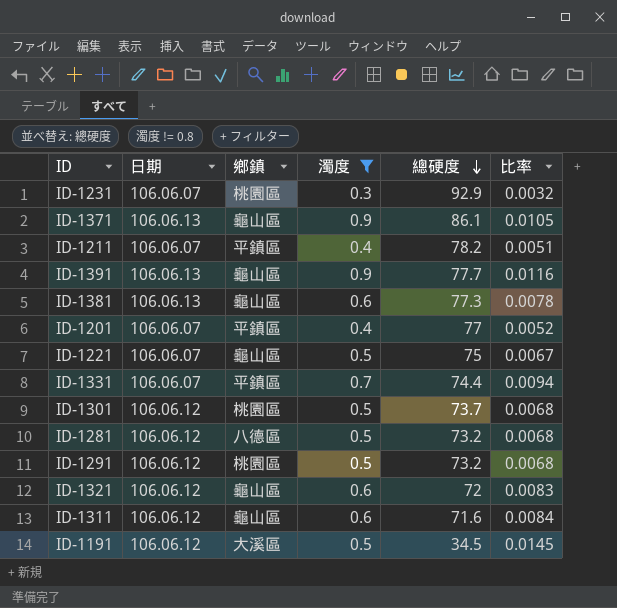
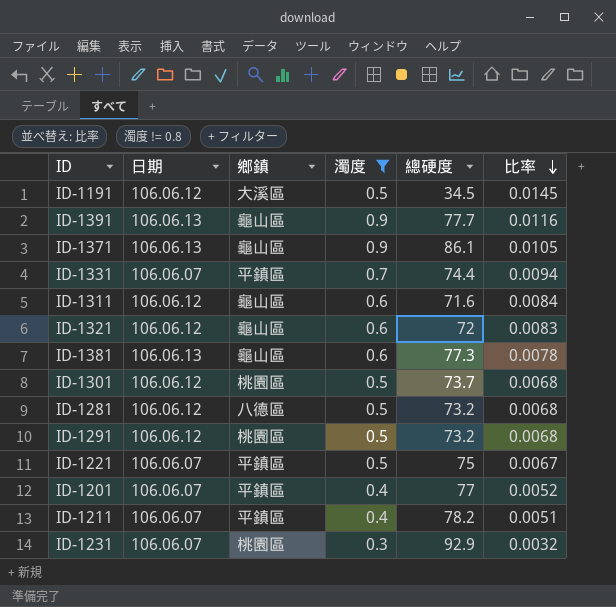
row order: 總硬度 descending -> 比率 descending
ID-1221 | 鄉鎮: 龜山區 -> 平鎮區

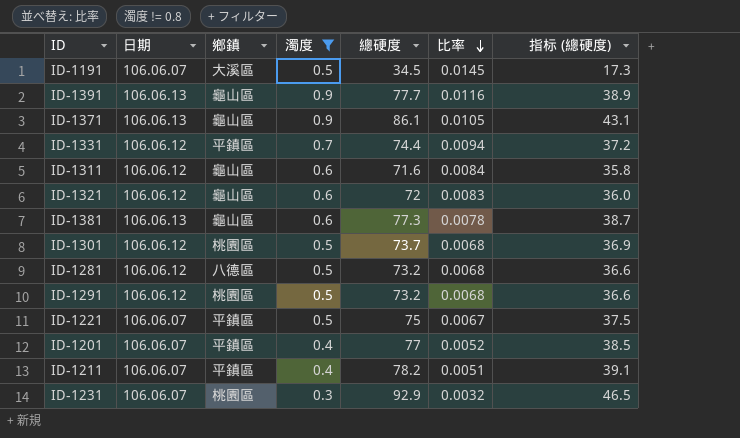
column 指标 (總硬度) | formula: none -> [總硬度] * 0.5
ID-1191 | 日期: 106.06.12 -> 106.06.07
ID-1331 | 日期: 106.06.07 -> 106.06.12

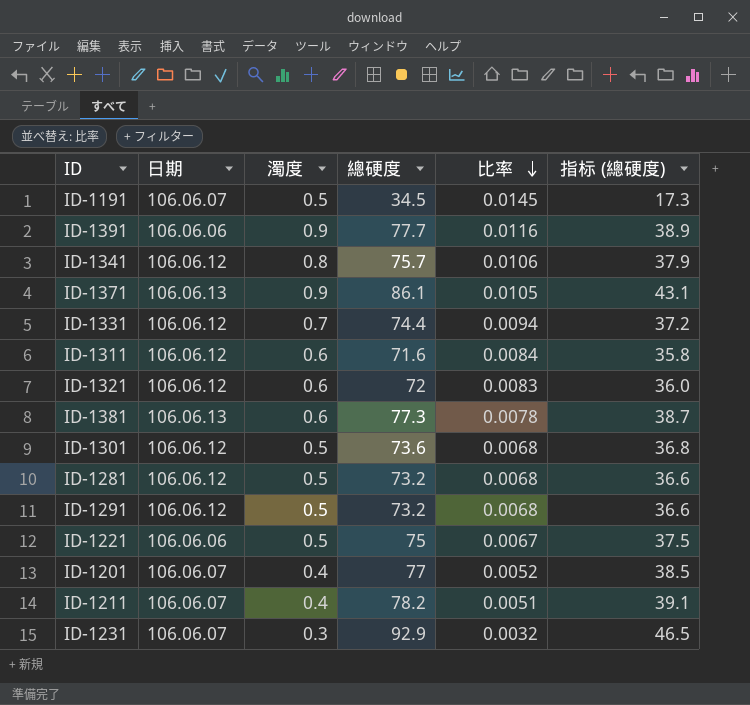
filter: 濁度 != 0.8 -> none
column 鄉鎮 | position: 3 -> none
ID-1391 | 日期: 106.06.13 -> 106.06.06
ID-1301 | 總硬度: 73.7 -> 73.6
ID-1301 | 指标 (總硬度): 36.9 -> 36.8
ID-1221 | 日期: 106.06.07 -> 106.06.06

